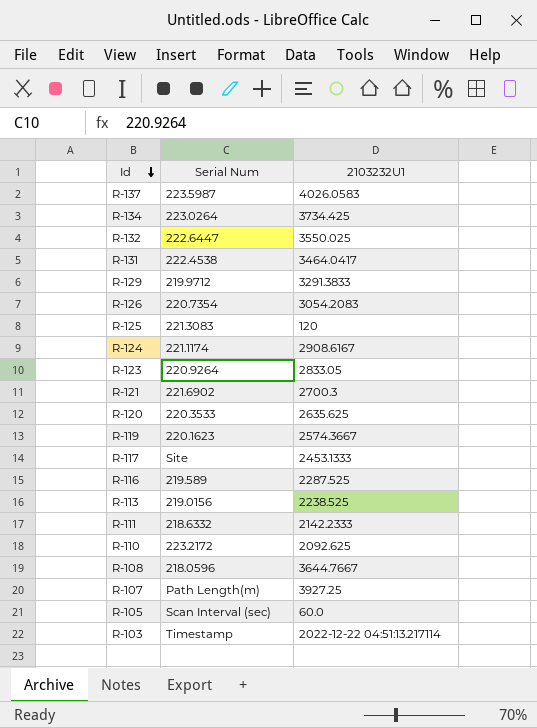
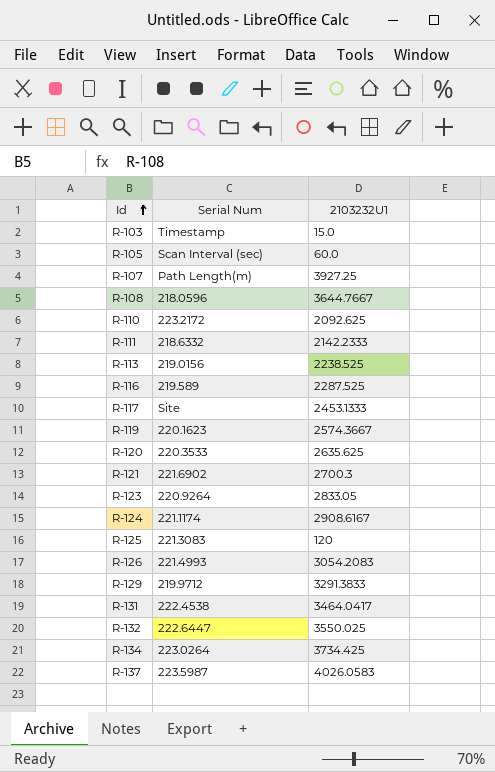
row order: Id descending -> Id ascending
R-103 | 2103232U1: 2022-12-22 04:51:13.217114 -> 15.0
R-126 | Serial Num: 220.7354 -> 221.4993

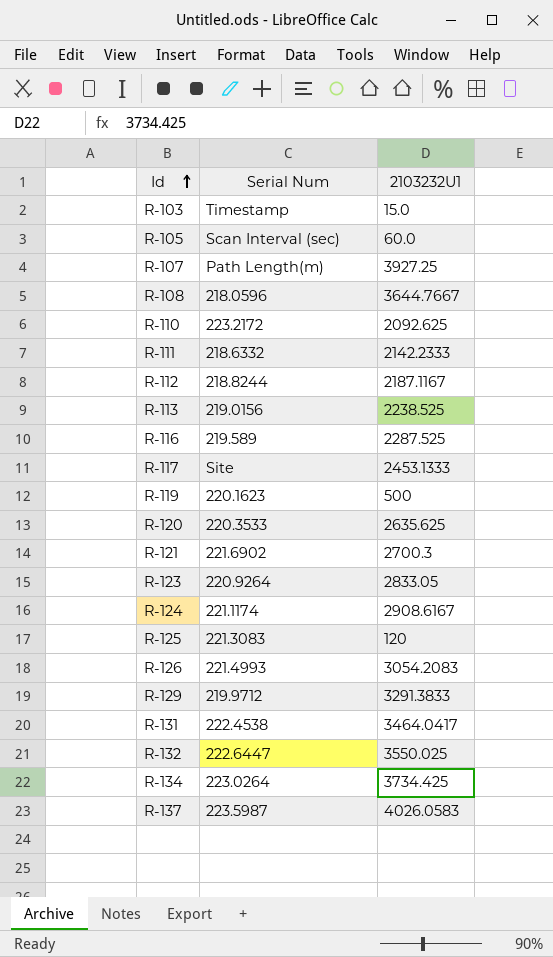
row R-112: none -> 218.8244 | 2187.1167
R-119 | 2103232U1: 2574.3667 -> 500

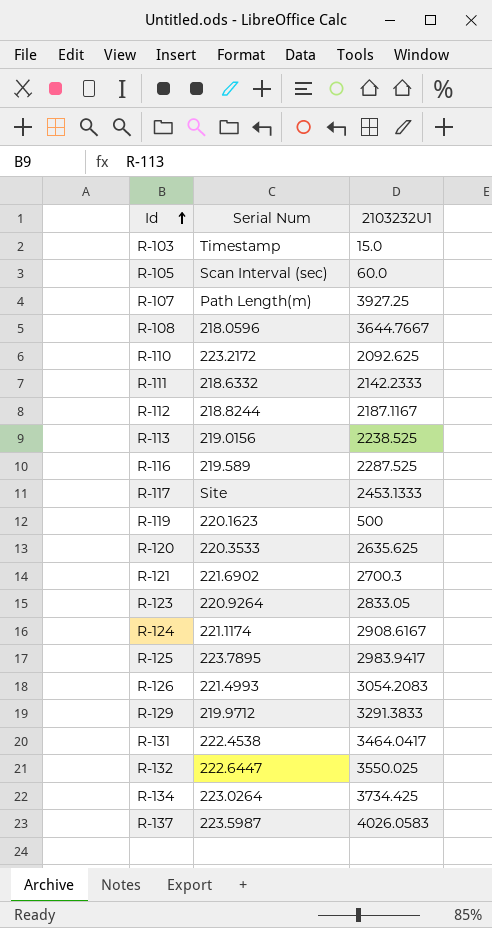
R-125 | Serial Num: 221.3083 -> 223.7895
R-125 | 2103232U1: 120 -> 2983.9417

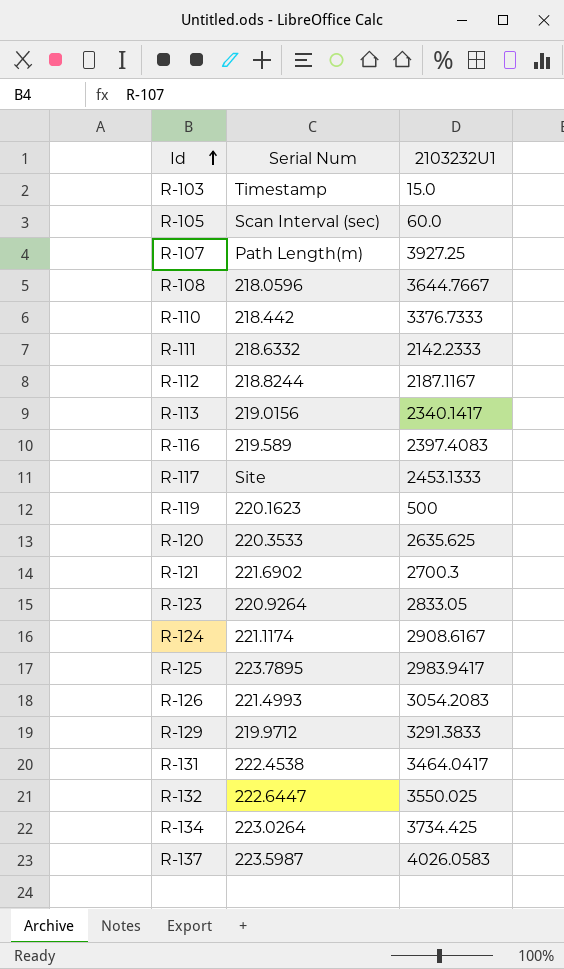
R-110 | Serial Num: 223.2172 -> 218.442
R-110 | 2103232U1: 2092.625 -> 3376.7333
R-113 | 2103232U1: 2238.525 -> 2340.1417
R-116 | 2103232U1: 2287.525 -> 2397.4083

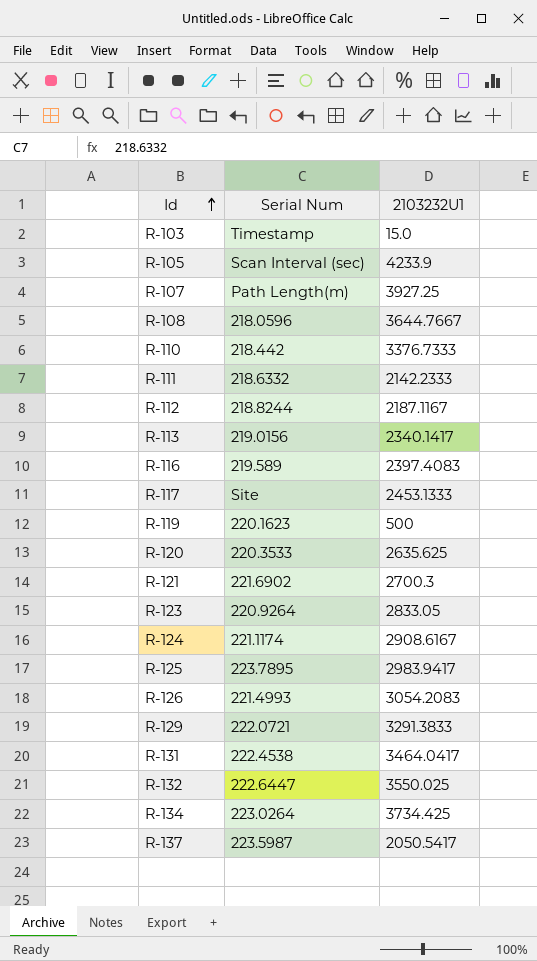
R-105 | 2103232U1: 60.0 -> 4233.9
R-129 | Serial Num: 219.9712 -> 222.0721
R-137 | 2103232U1: 4026.0583 -> 2050.5417

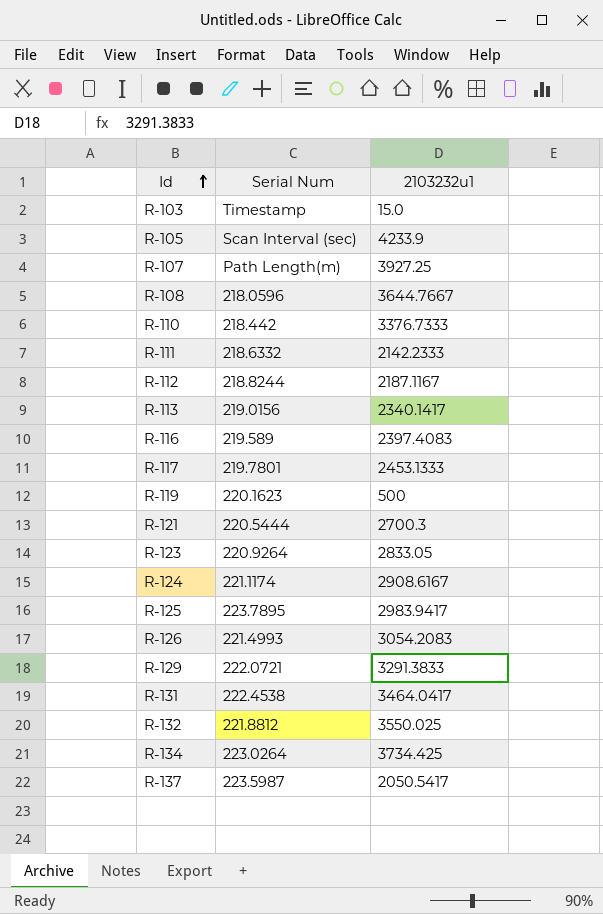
column name: 2103232U1 -> 2103232u1
row R-120: 220.3533 | 2635.625 -> none
R-117 | Serial Num: Site -> 219.7801
R-121 | Serial Num: 221.6902 -> 220.5444
R-132 | Serial Num: 222.6447 -> 221.8812

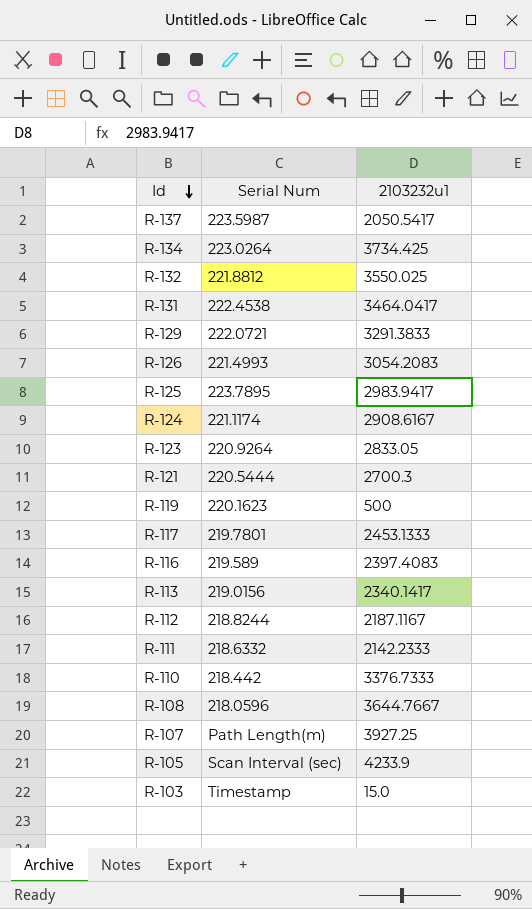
row order: Id ascending -> Id descending

